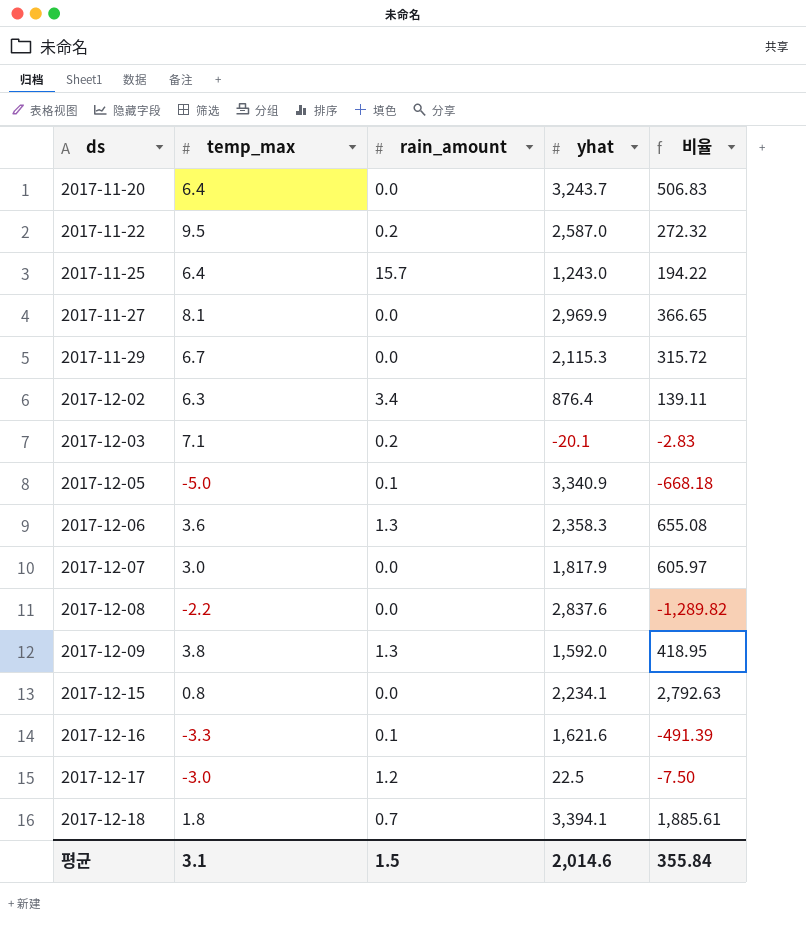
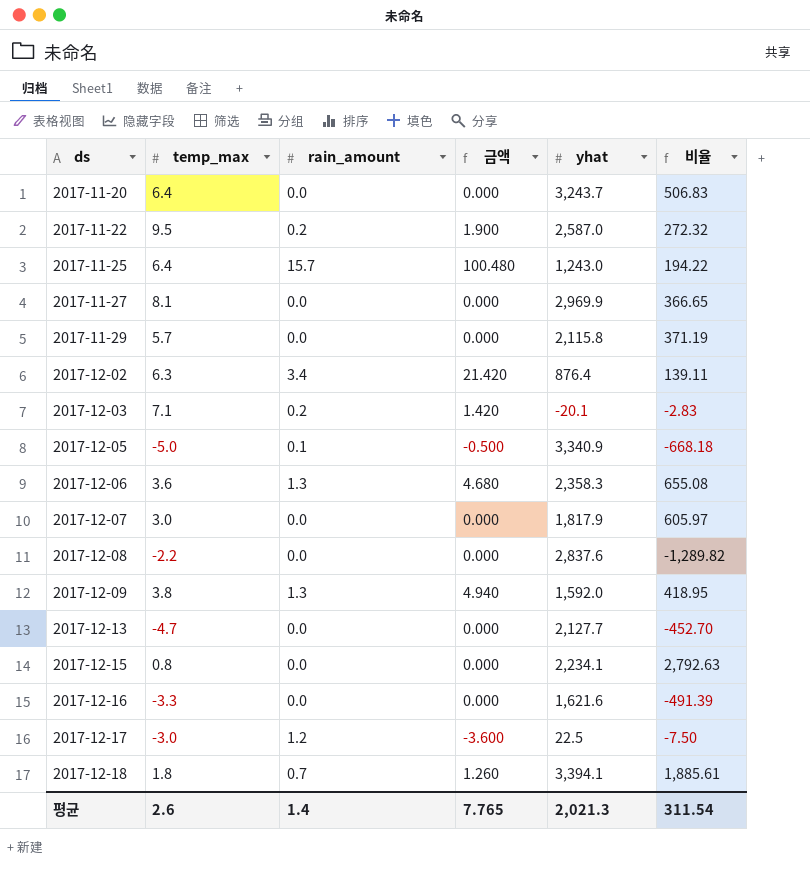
column 금액 | formula: none -> [temp_max] * [rain_amount]
2017-11-29 | temp_max: 6.7 -> 5.7
2017-11-29 | yhat: 2,115.3 -> 2,115.8
2017-11-29 | 비율: 315.72 -> 371.19
row 2017-12-13: none -> -4.7 | 0.0 | 0.000 | 2,127.7 | -452.70
2017-12-16 | rain_amount: 0.1 -> 0.0
평균 | temp_max: 3.1 -> 2.6
평균 | rain_amount: 1.5 -> 1.4
평균 | yhat: 2,014.6 -> 2,021.3
평균 | 비율: 355.84 -> 311.54

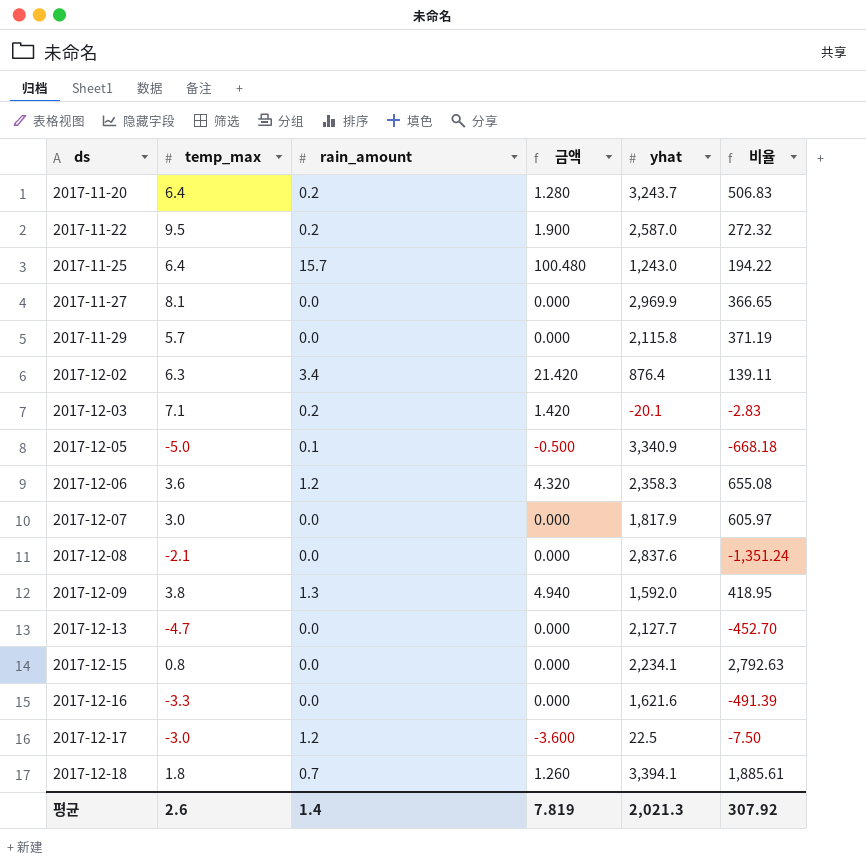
2017-11-20 | rain_amount: 0.0 -> 0.2
2017-11-20 | 금액: 0.000 -> 1.280
2017-12-06 | rain_amount: 1.3 -> 1.2
2017-12-06 | 금액: 4.680 -> 4.320
2017-12-08 | temp_max: -2.2 -> -2.1
2017-12-08 | 비율: -1,289.82 -> -1,351.24
평균 | 금액: 7.765 -> 7.819
평균 | 비율: 311.54 -> 307.92

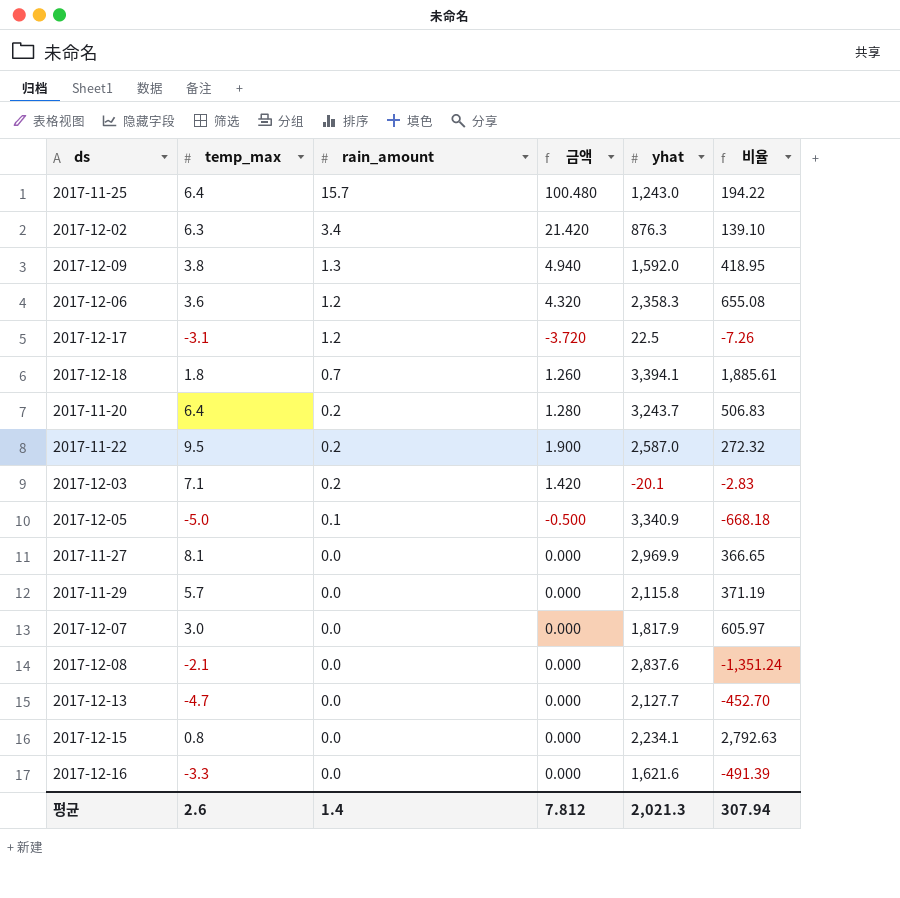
row order: ds ascending -> rain_amount descending
2017-12-02 | yhat: 876.4 -> 876.3
2017-12-02 | 비율: 139.11 -> 139.10
2017-12-17 | temp_max: -3.0 -> -3.1
2017-12-17 | 금액: -3.600 -> -3.720
2017-12-17 | 비율: -7.50 -> -7.26
평균 | 금액: 7.819 -> 7.812
평균 | 비율: 307.92 -> 307.94

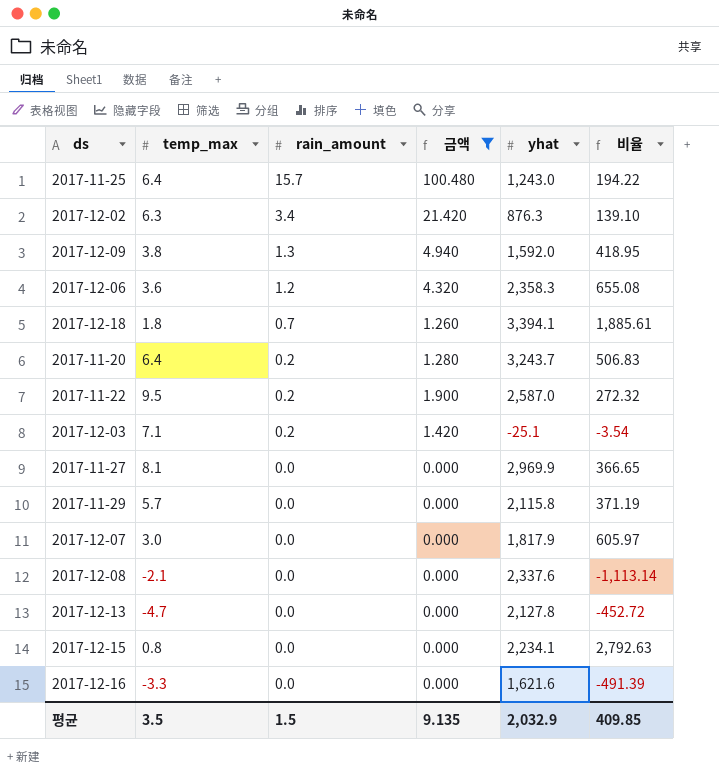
filter: none -> 금액 >= 0.000
2017-12-03 | yhat: -20.1 -> -25.1
2017-12-03 | 비율: -2.83 -> -3.54
2017-12-08 | yhat: 2,837.6 -> 2,337.6
2017-12-08 | 비율: -1,351.24 -> -1,113.14
2017-12-13 | yhat: 2,127.7 -> 2,127.8
2017-12-13 | 비율: -452.70 -> -452.72
평균 | temp_max: 2.6 -> 3.5
평균 | rain_amount: 1.4 -> 1.5
평균 | 금액: 7.812 -> 9.135
평균 | yhat: 2,021.3 -> 2,032.9
평균 | 비율: 307.94 -> 409.85

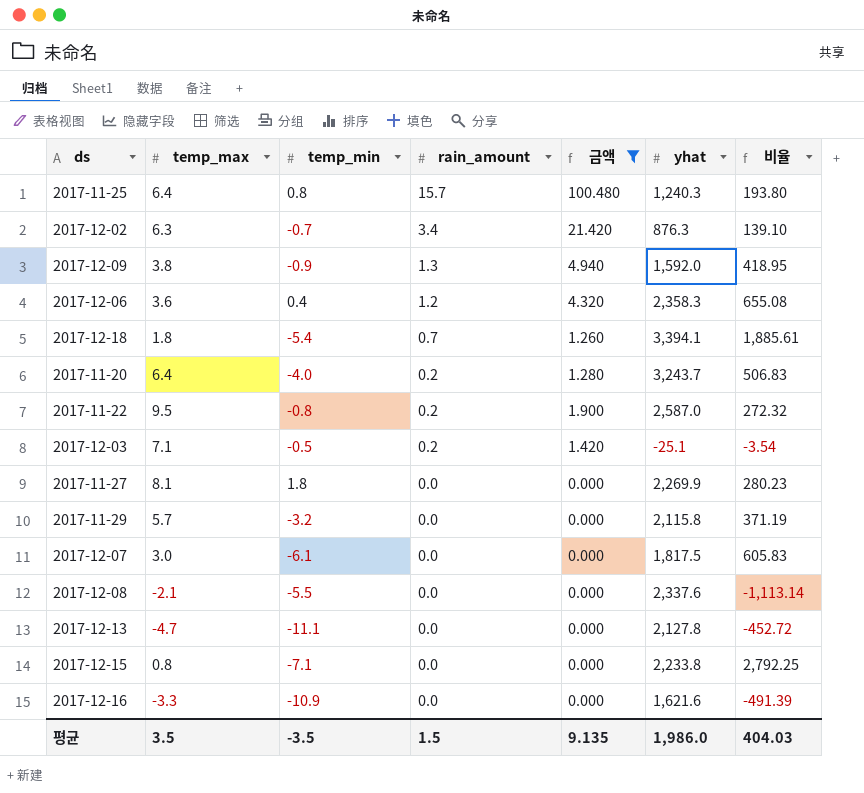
column temp_min | position: none -> 3
2017-11-25 | yhat: 1,243.0 -> 1,240.3
2017-11-25 | 비율: 194.22 -> 193.80
2017-11-27 | yhat: 2,969.9 -> 2,269.9
2017-11-27 | 비율: 366.65 -> 280.23
2017-12-07 | yhat: 1,817.9 -> 1,817.5
2017-12-07 | 비율: 605.97 -> 605.83
2017-12-15 | yhat: 2,234.1 -> 2,233.8
2017-12-15 | 비율: 2,792.63 -> 2,792.25
평균 | yhat: 2,032.9 -> 1,986.0
평균 | 비율: 409.85 -> 404.03

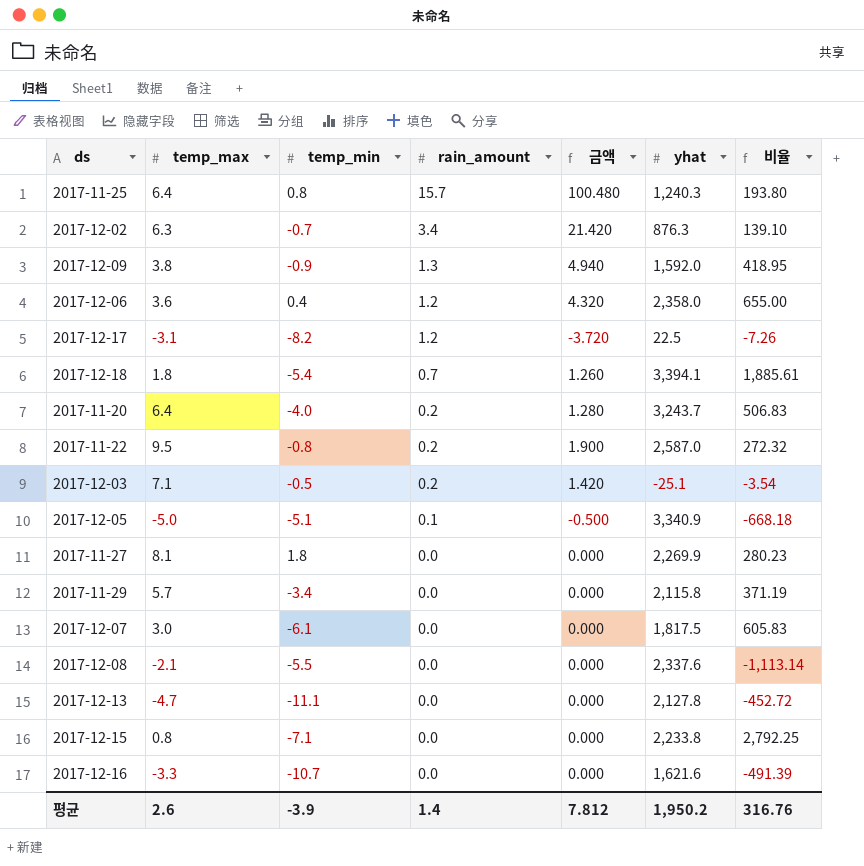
filter: 금액 >= 0.000 -> none
2017-12-06 | yhat: 2,358.3 -> 2,358.0
2017-12-06 | 비율: 655.08 -> 655.00
2017-11-29 | temp_min: -3.2 -> -3.4
2017-12-16 | temp_min: -10.9 -> -10.7
평균 | temp_max: 3.5 -> 2.6
평균 | temp_min: -3.5 -> -3.9
평균 | rain_amount: 1.5 -> 1.4
평균 | 금액: 9.135 -> 7.812
평균 | yhat: 1,986.0 -> 1,950.2
평균 | 비율: 404.03 -> 316.76

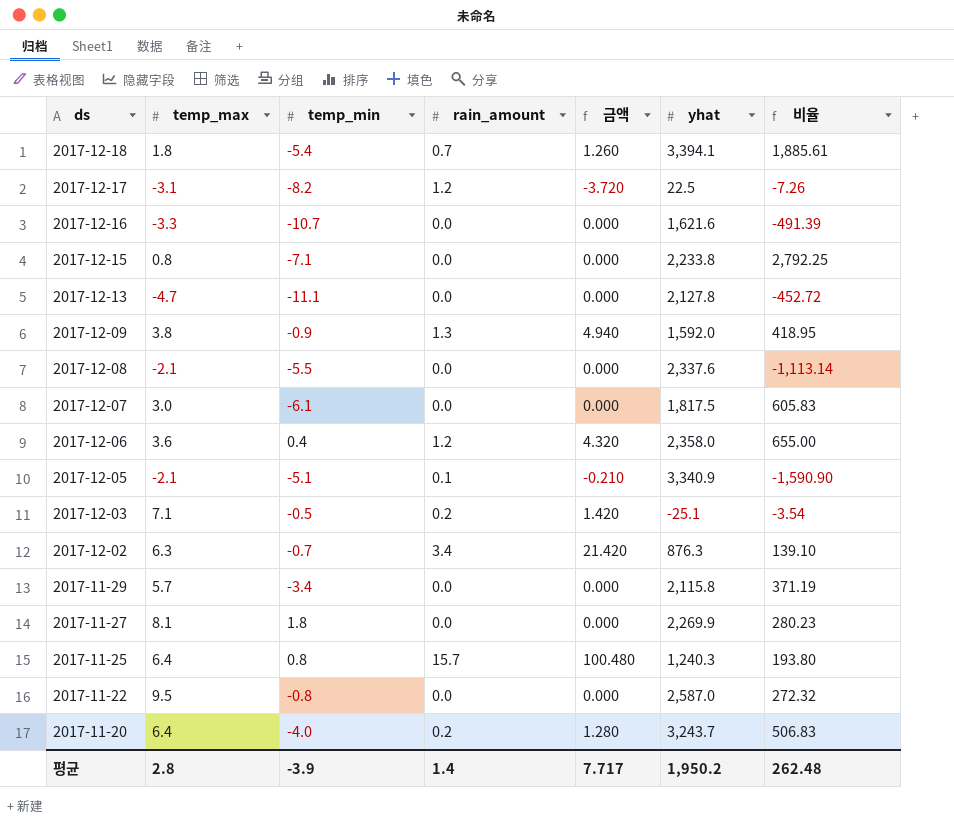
row order: rain_amount descending -> ds descending
2017-12-05 | temp_max: -5.0 -> -2.1
2017-12-05 | 금액: -0.500 -> -0.210
2017-12-05 | 비율: -668.18 -> -1,590.90
2017-11-22 | rain_amount: 0.2 -> 0.0
2017-11-22 | 금액: 1.900 -> 0.000
평균 | temp_max: 2.6 -> 2.8
평균 | 금액: 7.812 -> 7.717
평균 | 비율: 316.76 -> 262.48

